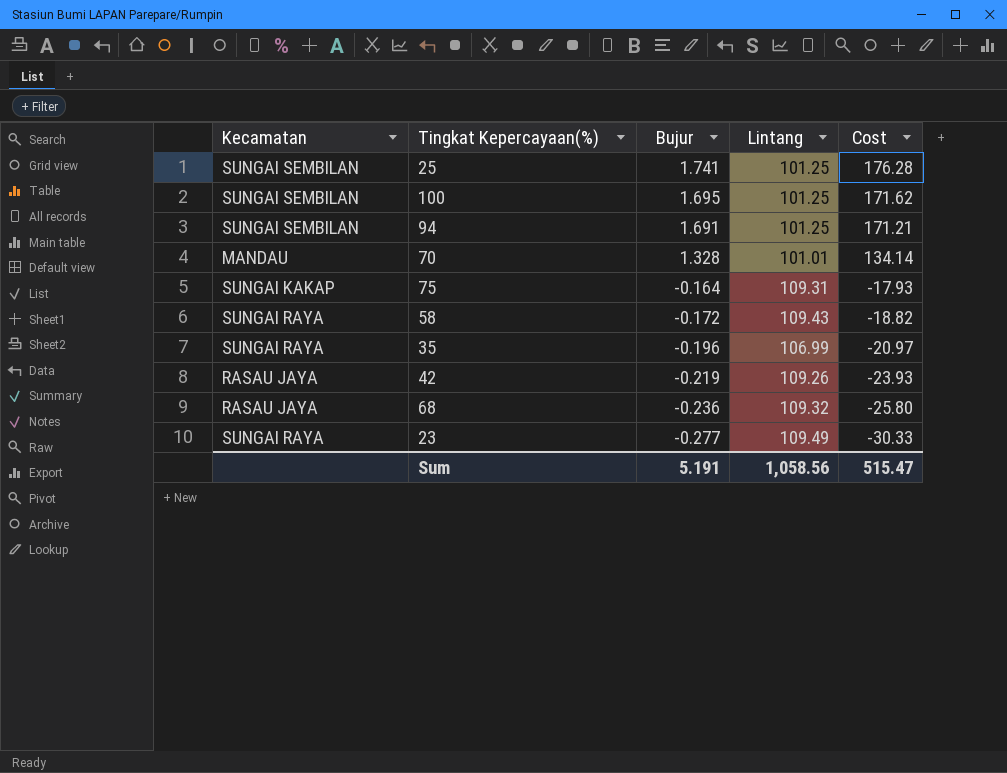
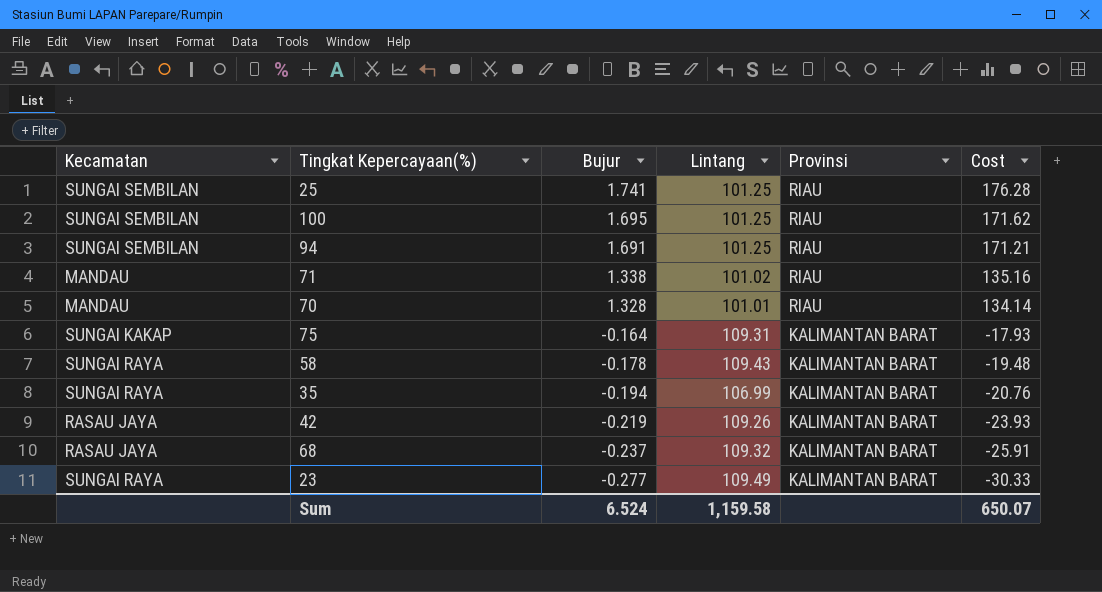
column Provinsi | position: none -> 5
row 71: none -> MANDAU | 1.338 | 101.02 | RIAU | 135.16
58 | Bujur: -0.172 -> -0.178
58 | Cost: -18.82 -> -19.48
35 | Bujur: -0.196 -> -0.194
35 | Cost: -20.97 -> -20.76
68 | Bujur: -0.236 -> -0.237
68 | Cost: -25.80 -> -25.91
Sum | Bujur: 5.191 -> 6.524
Sum | Lintang: 1,058.56 -> 1,159.58
Sum | Cost: 515.47 -> 650.07

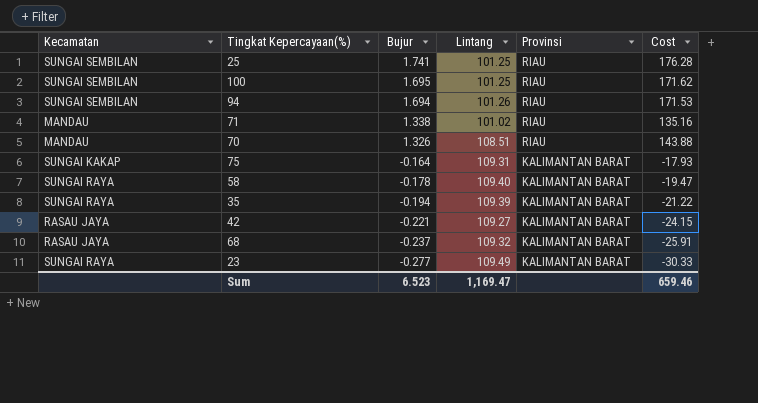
94 | Bujur: 1.691 -> 1.694
94 | Lintang: 101.25 -> 101.26
94 | Cost: 171.21 -> 171.53
70 | Bujur: 1.328 -> 1.326
70 | Lintang: 101.01 -> 108.51
70 | Cost: 134.14 -> 143.88
58 | Lintang: 109.43 -> 109.40
58 | Cost: -19.48 -> -19.47
35 | Lintang: 106.99 -> 109.39
35 | Cost: -20.76 -> -21.22
42 | Bujur: -0.219 -> -0.221
42 | Lintang: 109.26 -> 109.27
42 | Cost: -23.93 -> -24.15
Sum | Bujur: 6.524 -> 6.523
Sum | Lintang: 1,159.58 -> 1,169.47
Sum | Cost: 650.07 -> 659.46

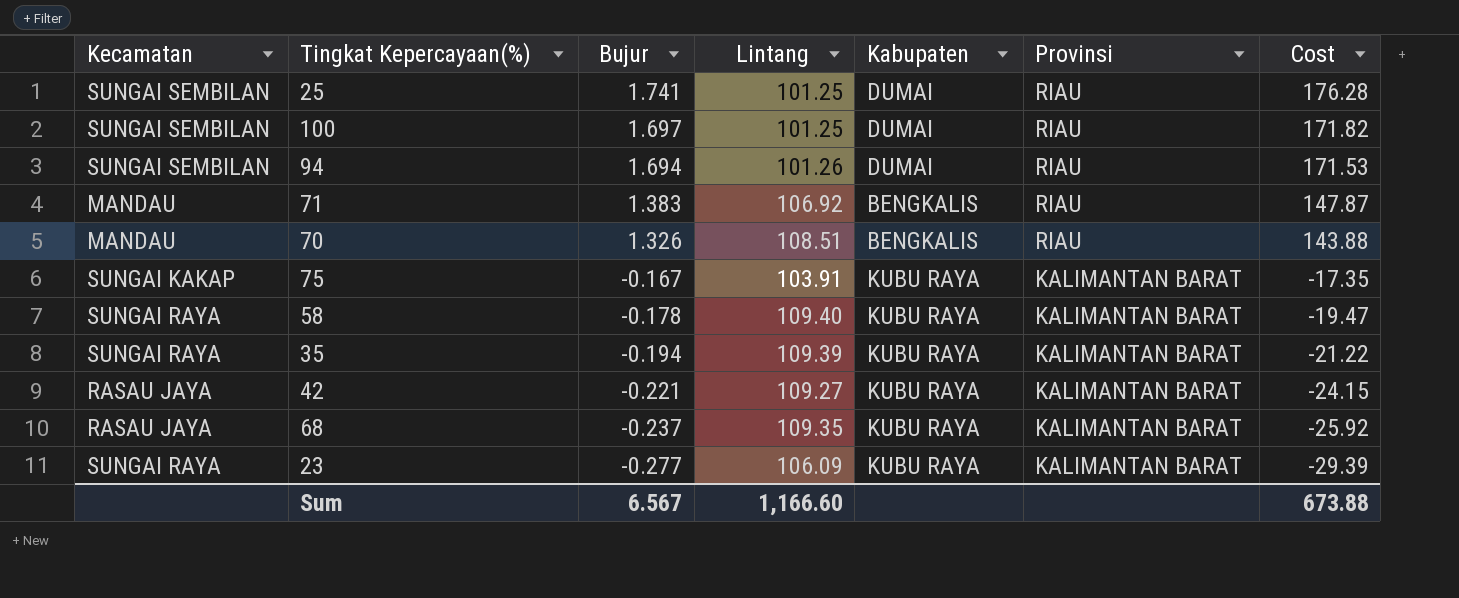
column Kabupaten | position: none -> 5
100 | Bujur: 1.695 -> 1.697
100 | Cost: 171.62 -> 171.82
71 | Bujur: 1.338 -> 1.383
71 | Lintang: 101.02 -> 106.92
71 | Cost: 135.16 -> 147.87
75 | Bujur: -0.164 -> -0.167
75 | Lintang: 109.31 -> 103.91
75 | Cost: -17.93 -> -17.35
68 | Lintang: 109.32 -> 109.35
68 | Cost: -25.91 -> -25.92
23 | Lintang: 109.49 -> 106.09
23 | Cost: -30.33 -> -29.39
Sum | Bujur: 6.523 -> 6.567
Sum | Lintang: 1,169.47 -> 1,166.60
Sum | Cost: 659.46 -> 673.88

